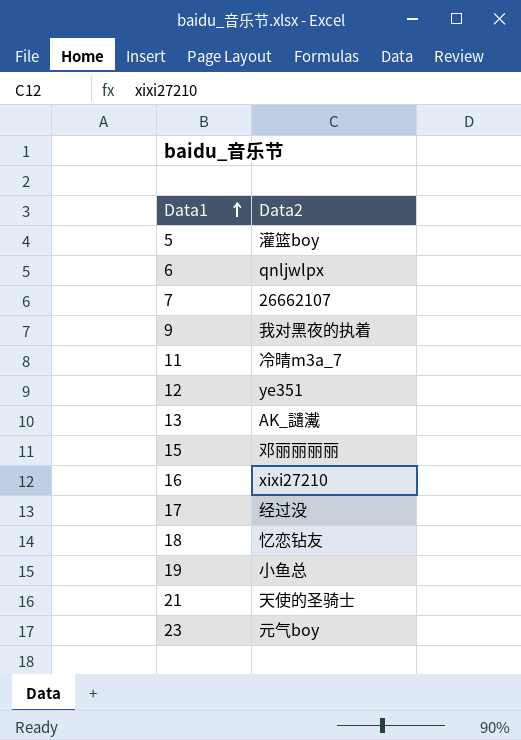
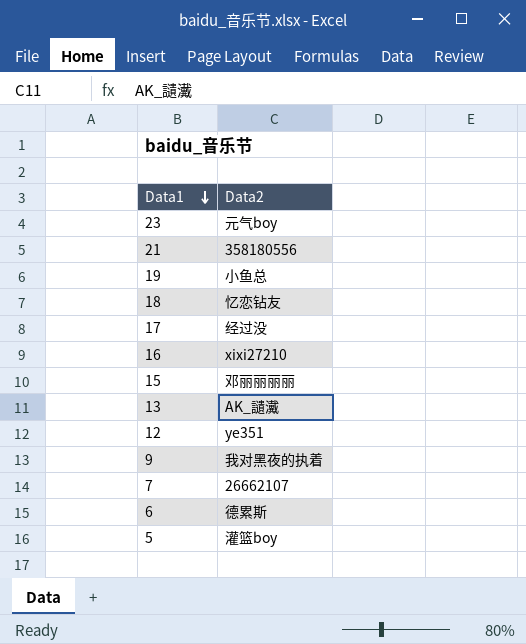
row order: Data1 ascending -> Data1 descending
row 11: 冷晴m3a_7 -> none
21 | Data2: 天使的圣骑士 -> 358180556
6 | Data2: qnljwlpx -> 德累斯

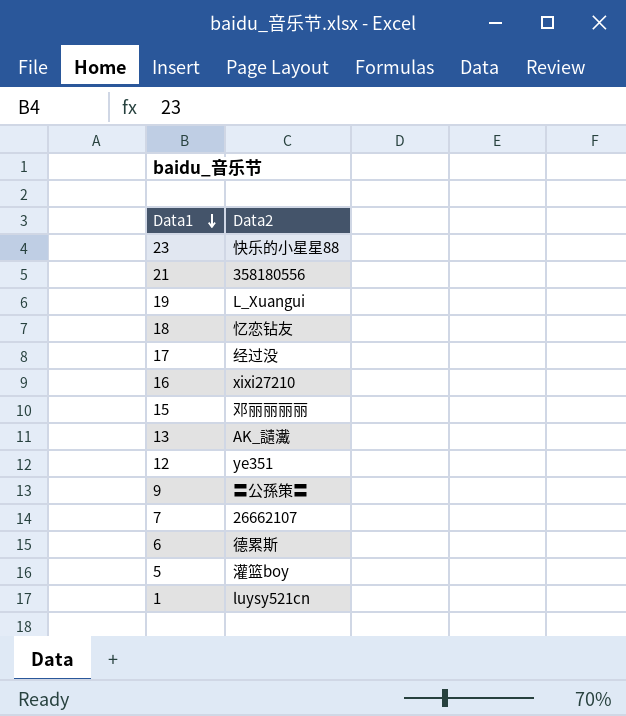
23 | Data2: 元气boy -> 快乐的小星星88
19 | Data2: 小鱼总 -> L_Xuangui
9 | Data2: 我对黑夜的执着 -> 〓公孫策〓
row 1: none -> luysy521cn

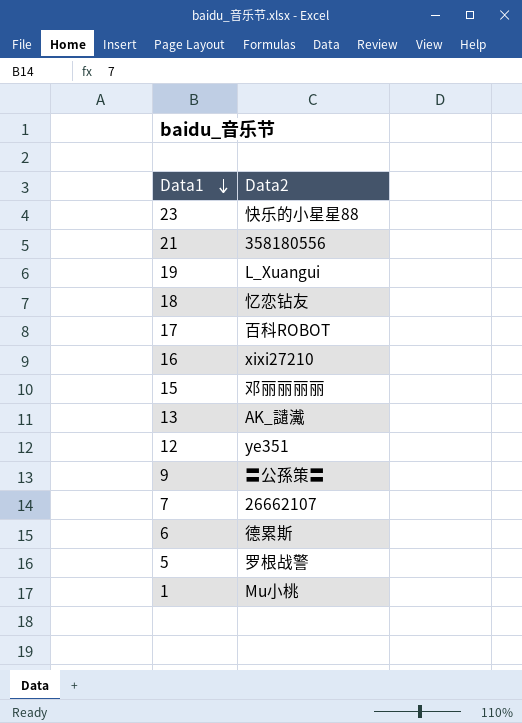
17 | Data2: 经过没 -> 百科ROBOT
5 | Data2: 灌篮boy -> 罗根战警
1 | Data2: luysy521cn -> Mu小桃

